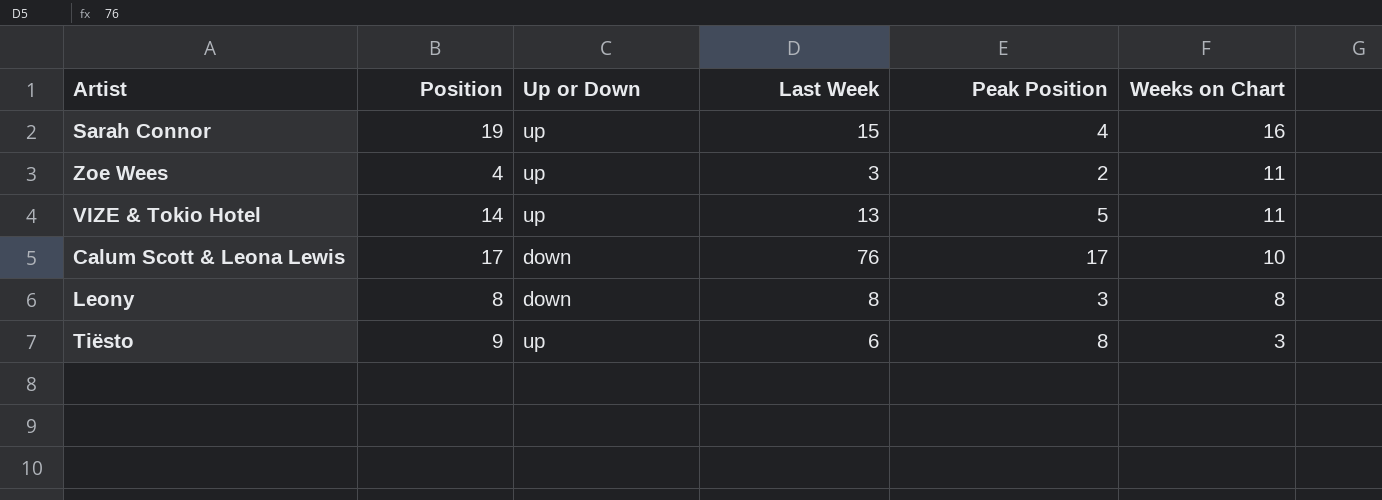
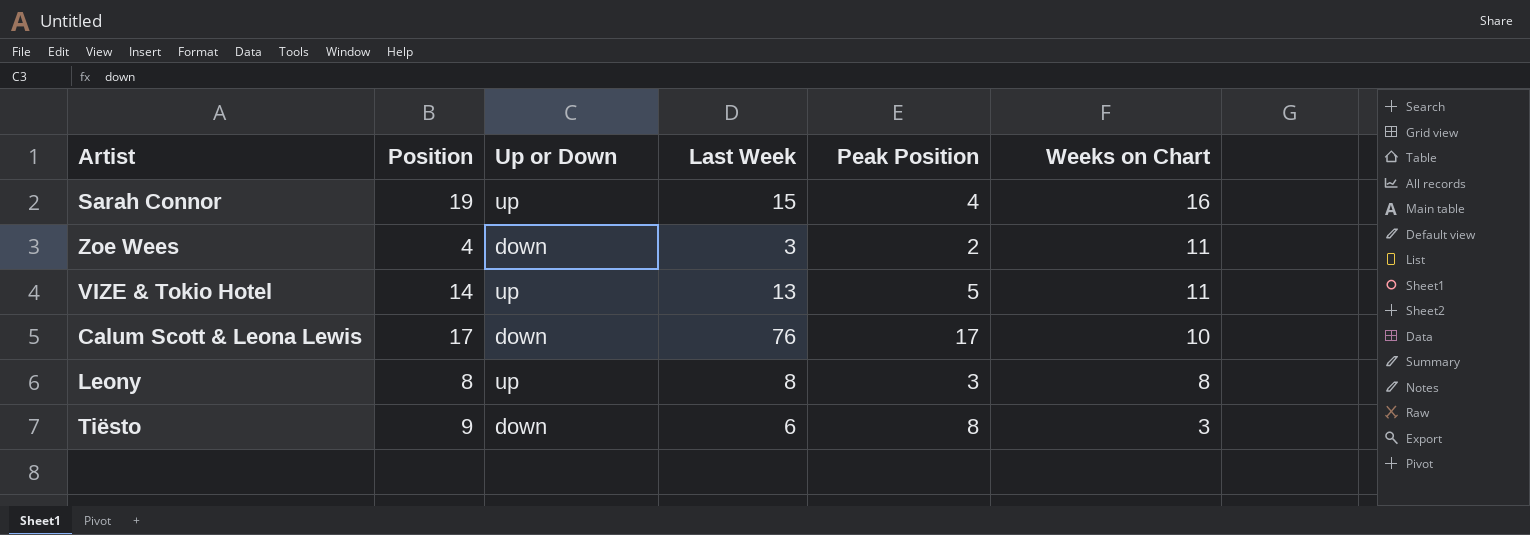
Zoe Wees | Up or Down: up -> down
Leony | Up or Down: down -> up
Tiësto | Up or Down: up -> down

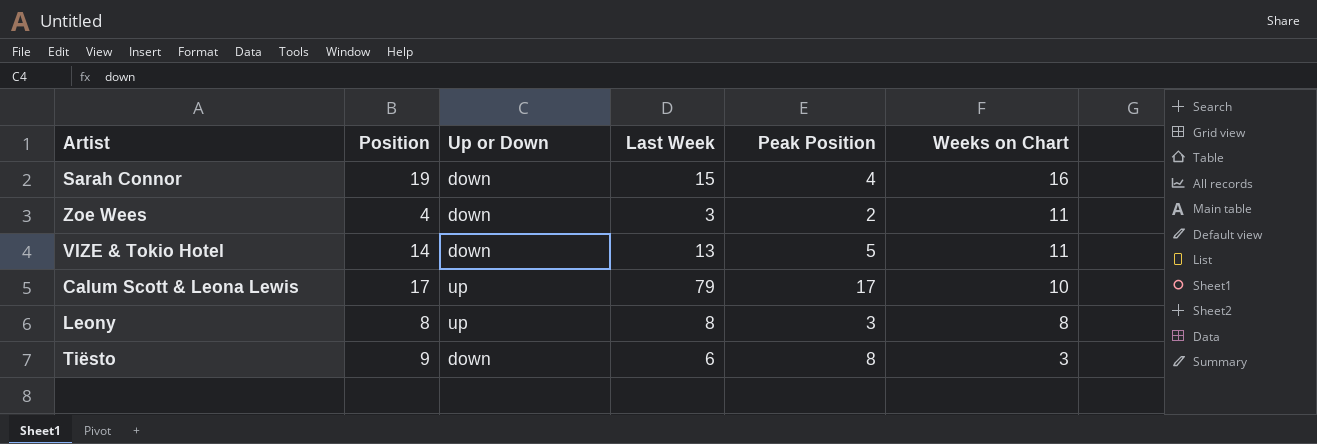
Sarah Connor | Up or Down: up -> down
VIZE & Tokio Hotel | Up or Down: up -> down
Calum Scott & Leona Lewis | Up or Down: down -> up
Calum Scott & Leona Lewis | Last Week: 76 -> 79

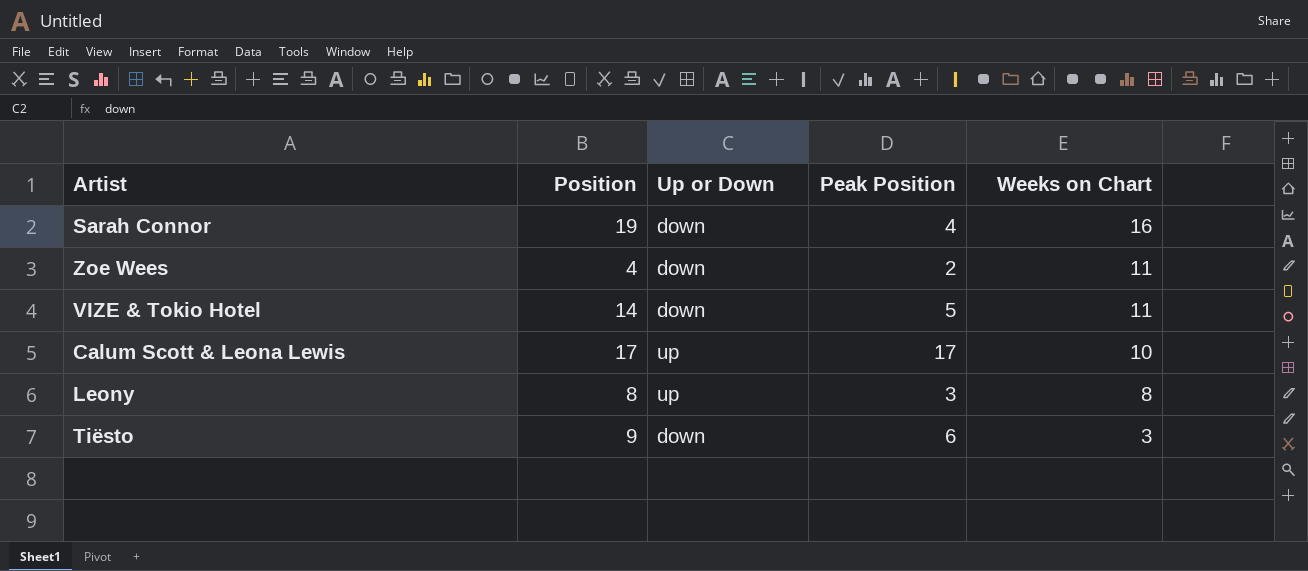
column Last Week | position: 4 -> none
Tiësto | Peak Position: 8 -> 6

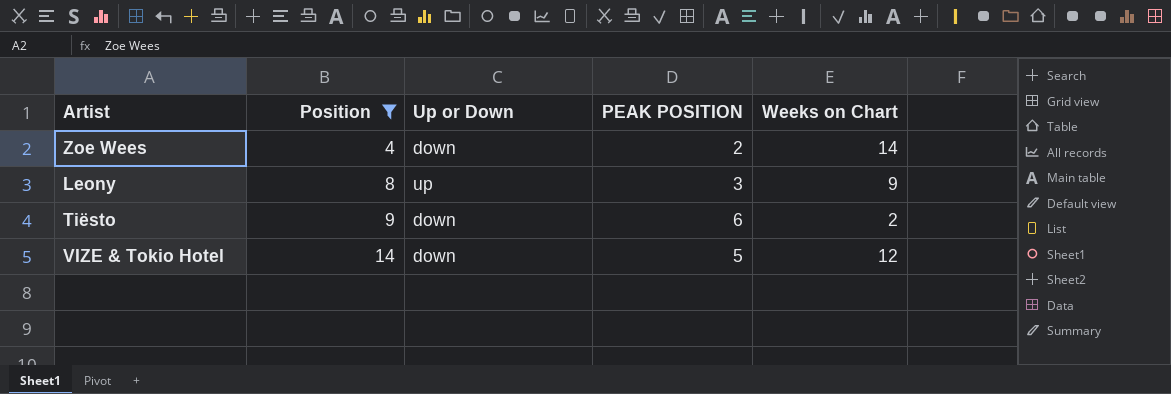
filter: none -> Position <= 14
row order: Weeks on Chart descending -> Position ascending
column name: Peak Position -> PEAK POSITION
Zoe Wees | Weeks on Chart: 11 -> 14
Leony | Weeks on Chart: 8 -> 9
Tiësto | Weeks on Chart: 3 -> 2
VIZE & Tokio Hotel | Weeks on Chart: 11 -> 12

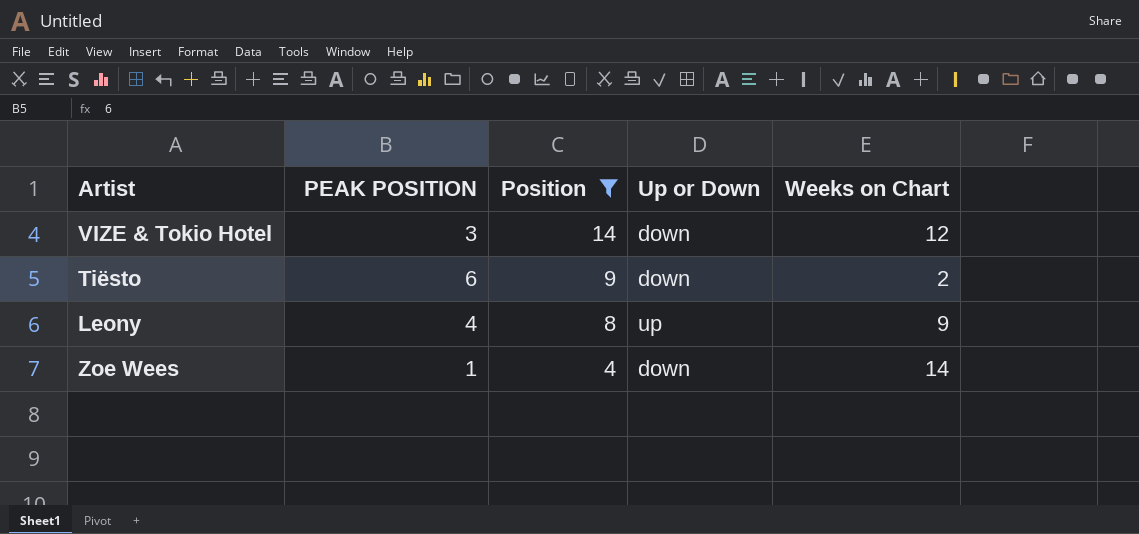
row order: Position ascending -> Position descending
column PEAK POSITION | position: 4 -> 2
VIZE & Tokio Hotel | PEAK POSITION: 5 -> 3
Leony | PEAK POSITION: 3 -> 4
Zoe Wees | PEAK POSITION: 2 -> 1

